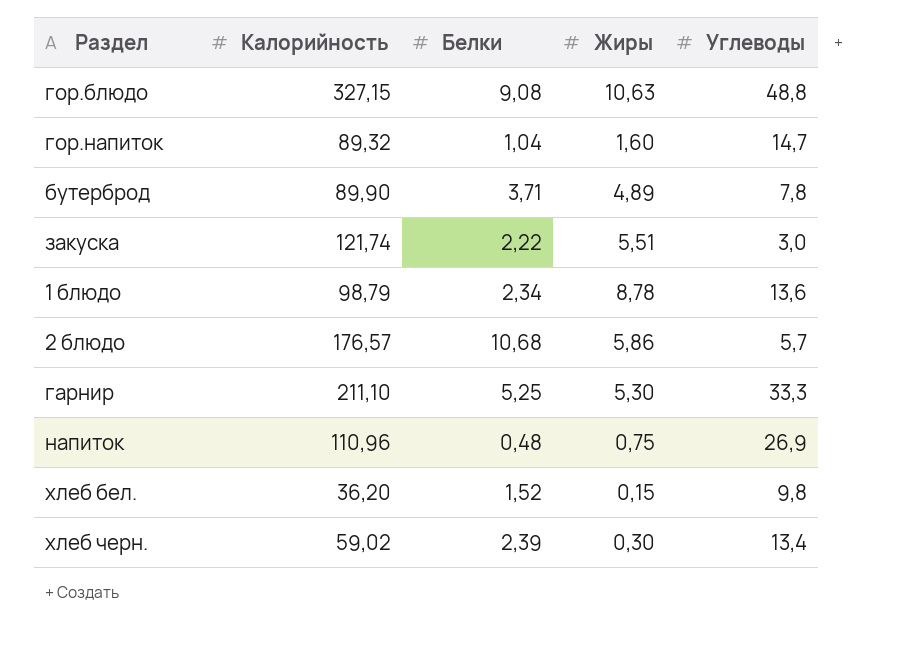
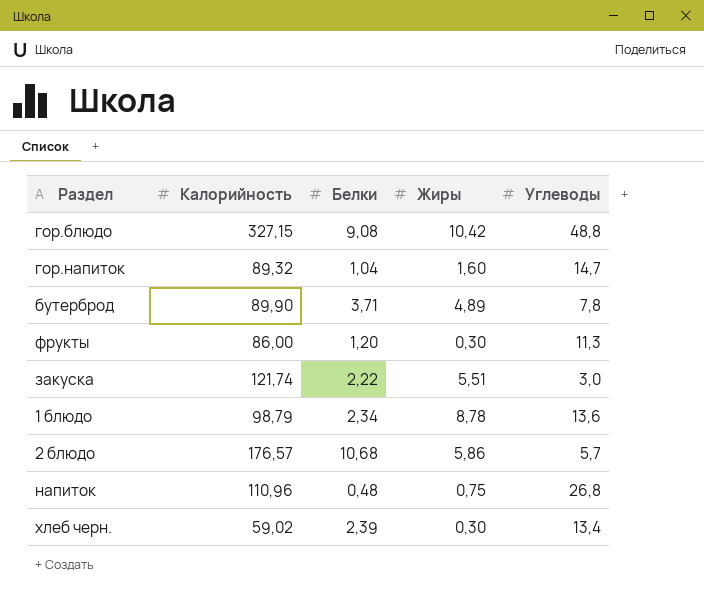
row гарнир: 211,10 | 5,25 | 5,30 | 33,3 -> none
row хлеб бел.: 36,20 | 1,52 | 0,15 | 9,8 -> none
гор.блюдо | Жиры: 10,63 -> 10,42
row фрукты: none -> 86,00 | 1,20 | 0,30 | 11,3
напиток | Углеводы: 26,9 -> 26,8

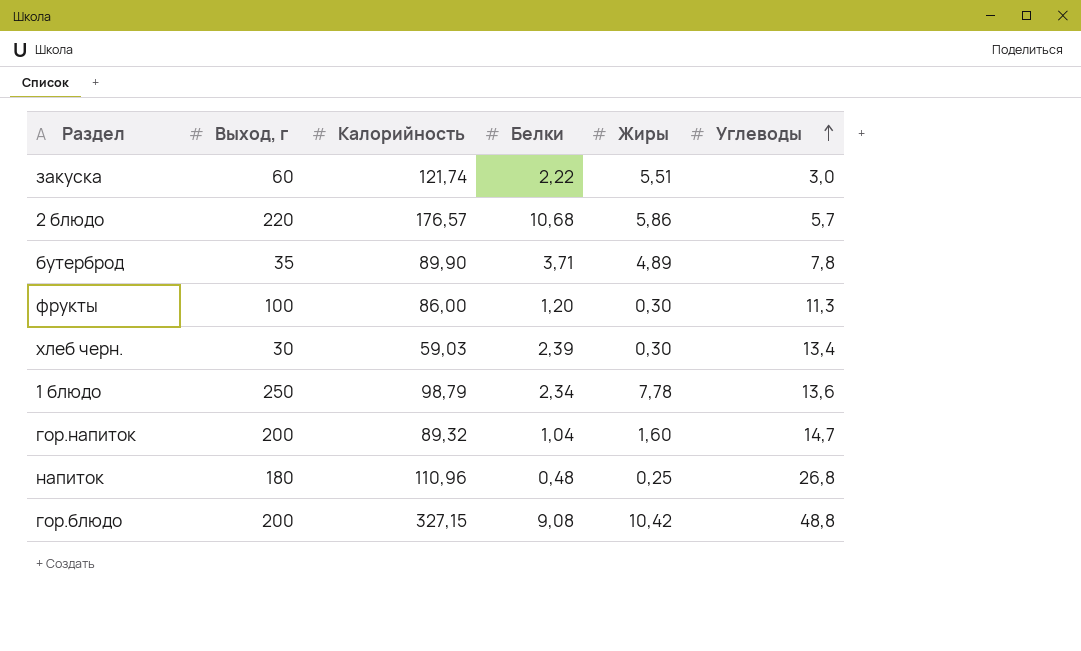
row order: none -> Углеводы ascending
column Выход, г | position: none -> 2
хлеб черн. | Калорийность: 59,02 -> 59,03
1 блюдо | Жиры: 8,78 -> 7,78
напиток | Жиры: 0,75 -> 0,25

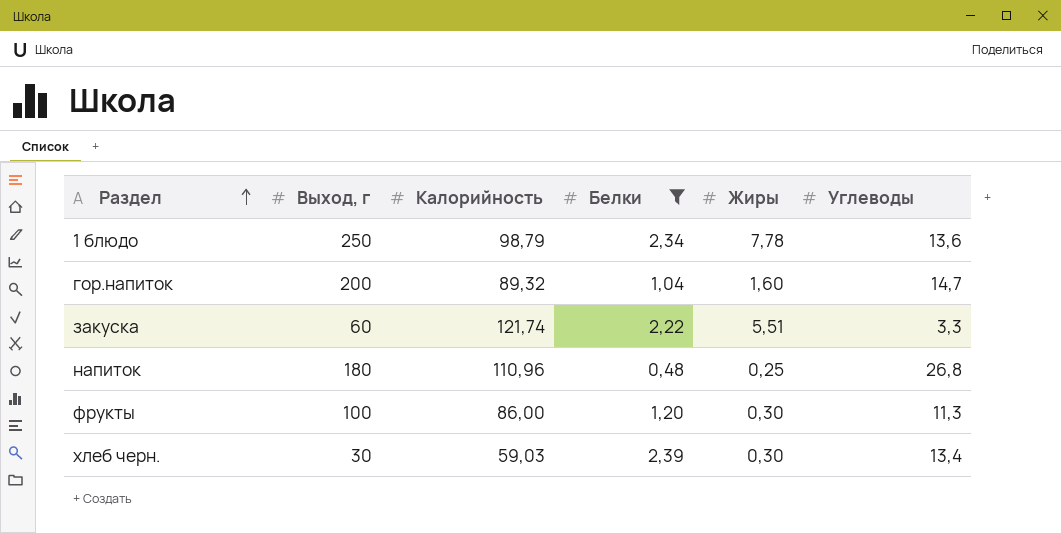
filter: none -> Белки <= 2,39
row order: Углеводы ascending -> Раздел ascending
закуска | Углеводы: 3,0 -> 3,3

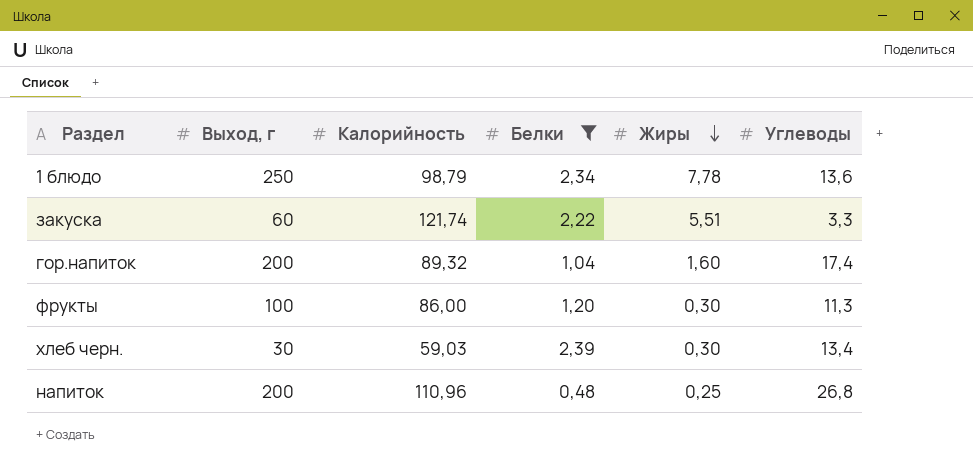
row order: Раздел ascending -> Жиры descending
гор.напиток | Углеводы: 14,7 -> 17,4
напиток | Выход, г: 180 -> 200

